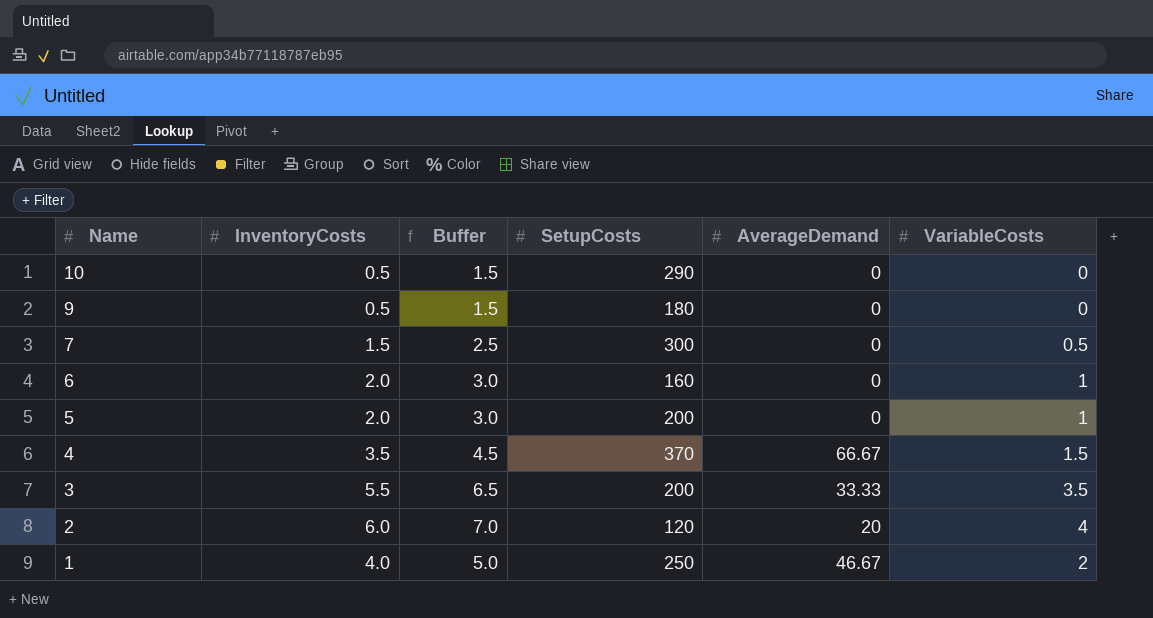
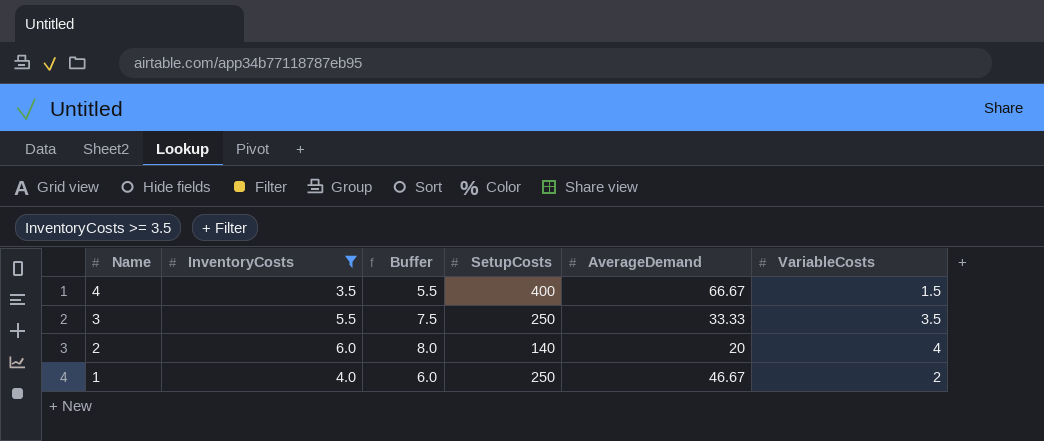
filter: none -> InventoryCosts >= 3.5
column Buffer | formula: [InventoryCosts] + 1 -> [InventoryCosts] + 2
4 | SetupCosts: 370 -> 400
3 | SetupCosts: 200 -> 250
2 | SetupCosts: 120 -> 140

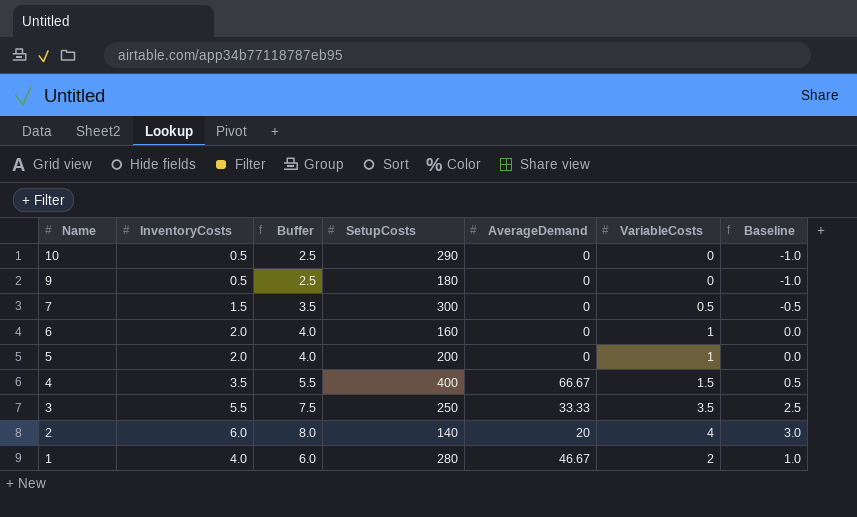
filter: InventoryCosts >= 3.5 -> none
column Baseline | formula: none -> [VariableCosts] - 1
1 | SetupCosts: 250 -> 280

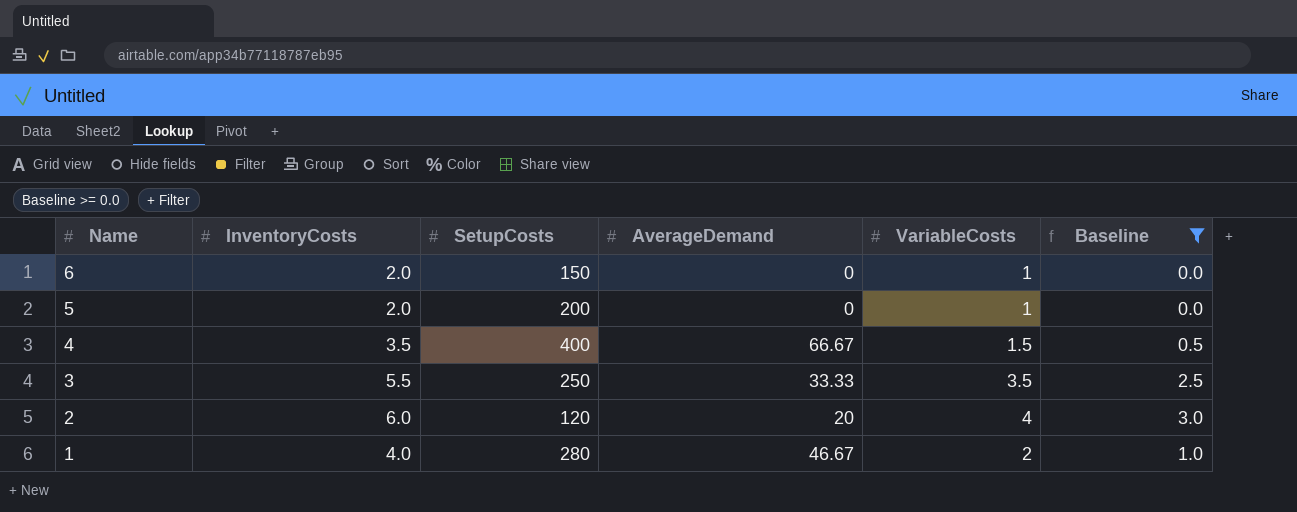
filter: none -> Baseline >= 0.0
column Buffer | formula: [InventoryCosts] + 2 -> none
6 | SetupCosts: 160 -> 150
2 | SetupCosts: 140 -> 120

